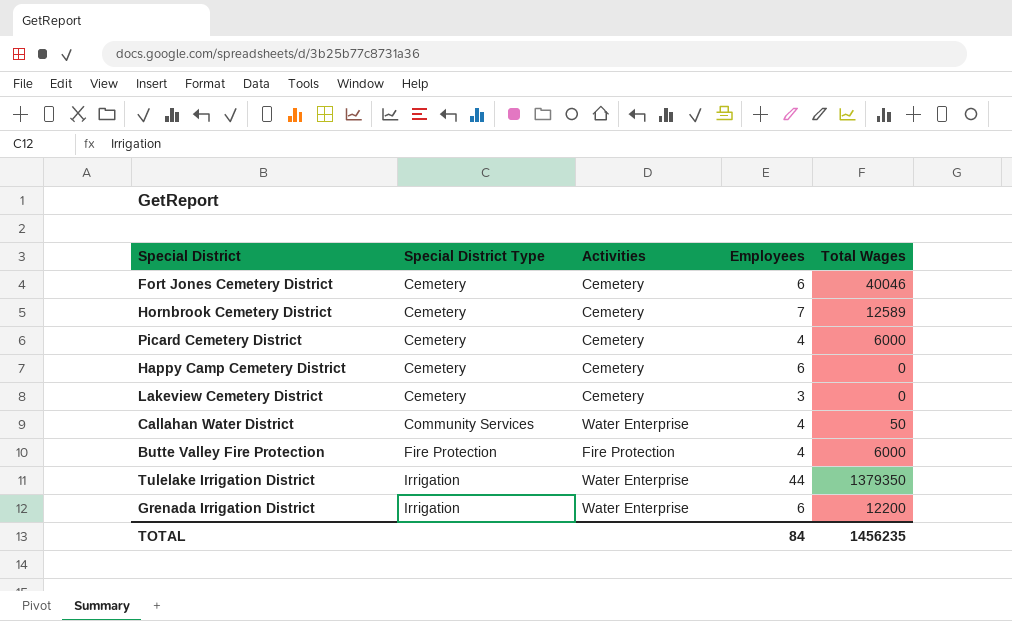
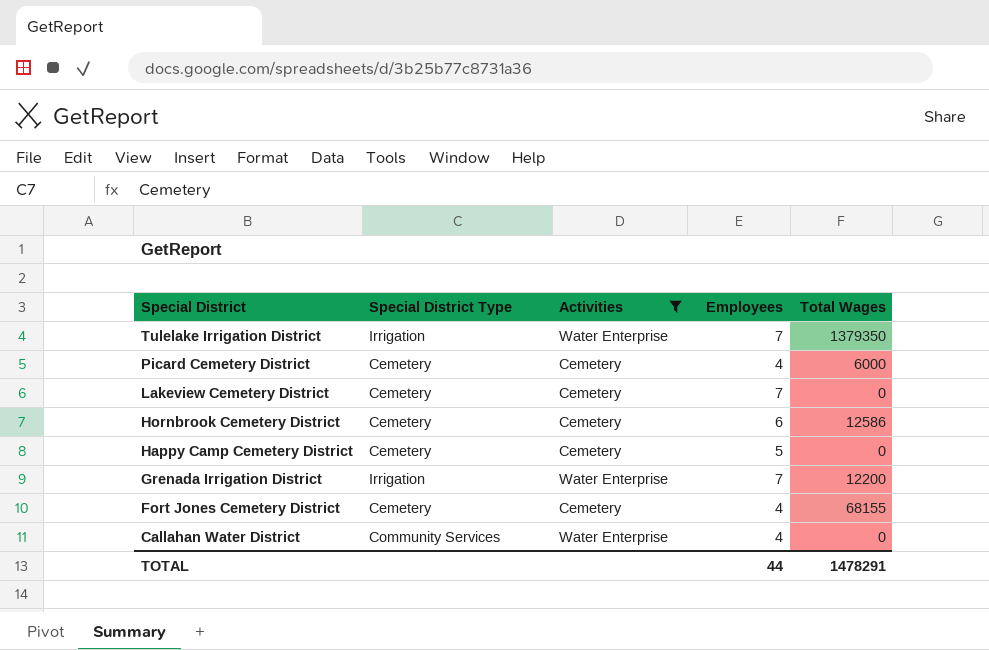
filter: none -> Activities != Fire Protection
row order: Special District Type ascending -> Special District descending
Tulelake Irrigation District | Employees: 44 -> 7
Lakeview Cemetery District | Employees: 3 -> 7
Hornbrook Cemetery District | Employees: 7 -> 6
Hornbrook Cemetery District | Total Wages: 12589 -> 12586
Happy Camp Cemetery District | Employees: 6 -> 5
Grenada Irrigation District | Employees: 6 -> 7
Fort Jones Cemetery District | Employees: 6 -> 4
Fort Jones Cemetery District | Total Wages: 40046 -> 68155
Callahan Water District | Total Wages: 50 -> 0
TOTAL | Employees: 84 -> 44
TOTAL | Total Wages: 1456235 -> 1478291

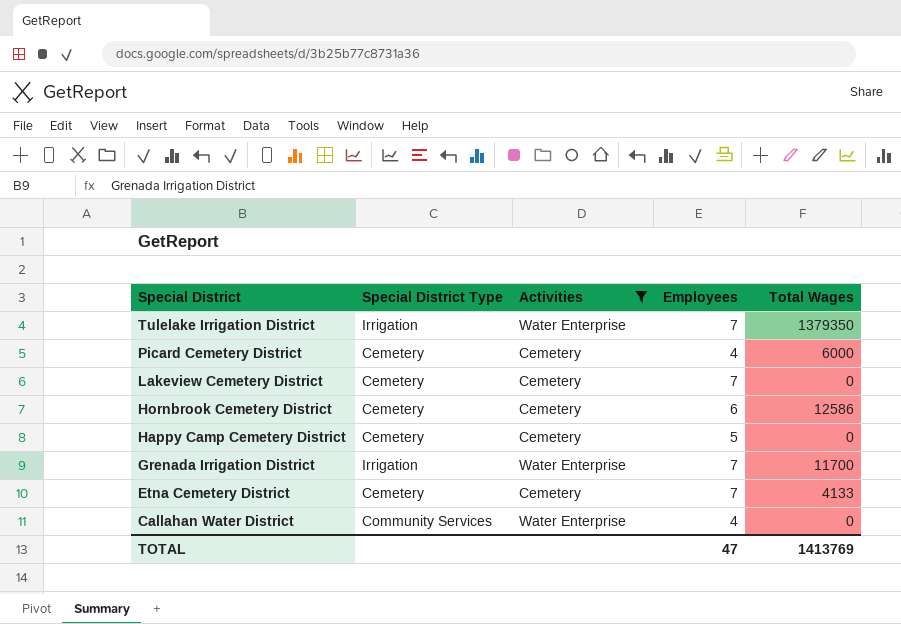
row Fort Jones Cemetery District: Cemetery | Cemetery | 4 | 68155 -> none
Grenada Irrigation District | Total Wages: 12200 -> 11700
row Etna Cemetery District: none -> Cemetery | Cemetery | 7 | 4133
TOTAL | Employees: 44 -> 47
TOTAL | Total Wages: 1478291 -> 1413769

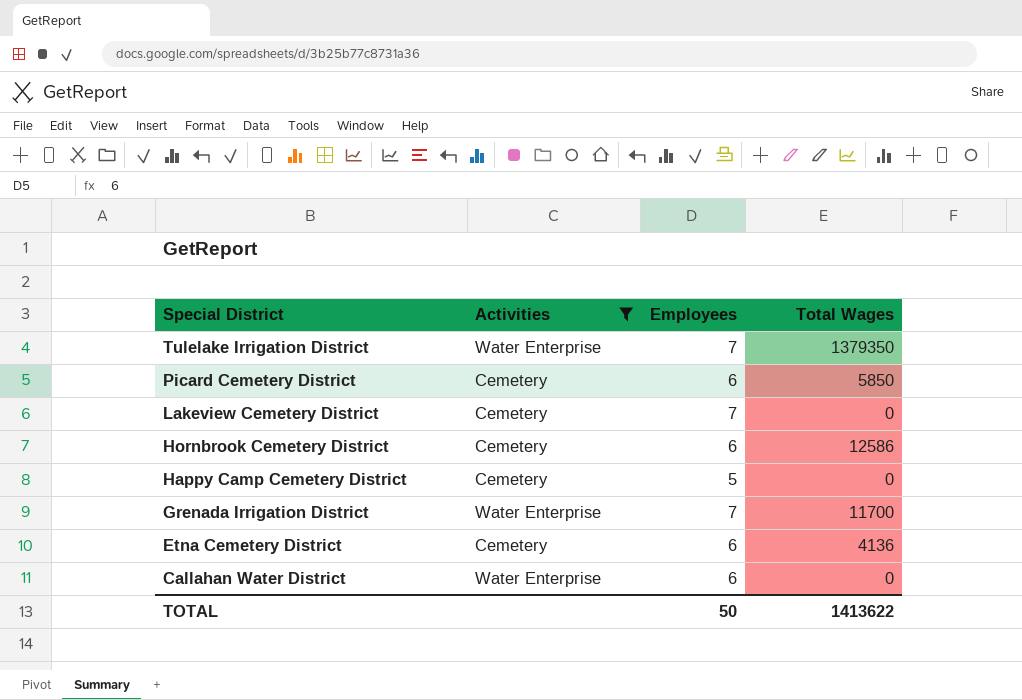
column Special District Type | position: 2 -> none
Picard Cemetery District | Employees: 4 -> 6
Picard Cemetery District | Total Wages: 6000 -> 5850
Etna Cemetery District | Employees: 7 -> 6
Etna Cemetery District | Total Wages: 4133 -> 4136
Callahan Water District | Employees: 4 -> 6
TOTAL | Employees: 47 -> 50
TOTAL | Total Wages: 1413769 -> 1413622

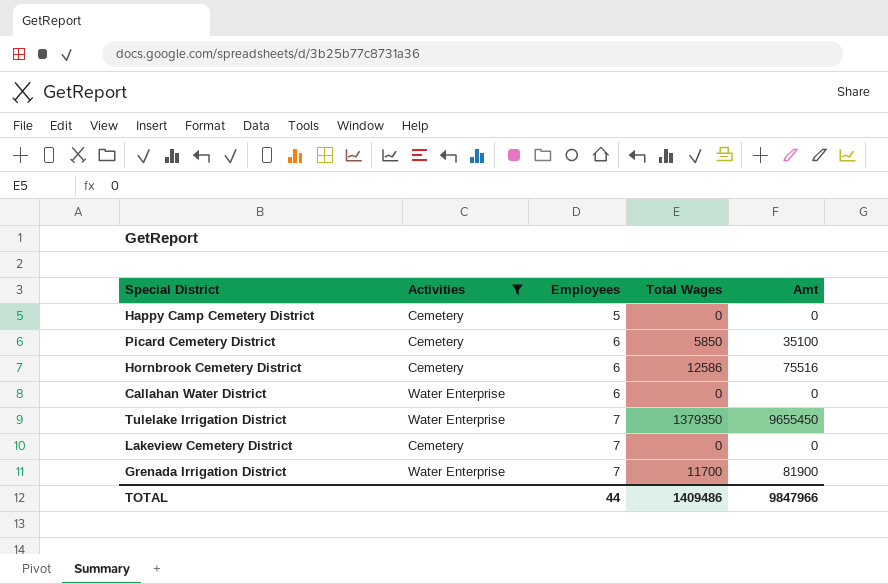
row order: Special District descending -> Employees ascending
column Amt | formula: none -> [Employees] * [Total Wages]
row Etna Cemetery District: Cemetery | 6 | 4136 -> none
TOTAL | Employees: 50 -> 44
TOTAL | Total Wages: 1413622 -> 1409486

